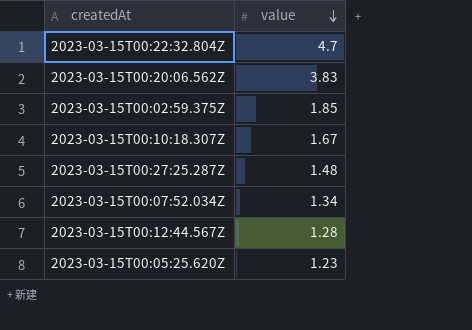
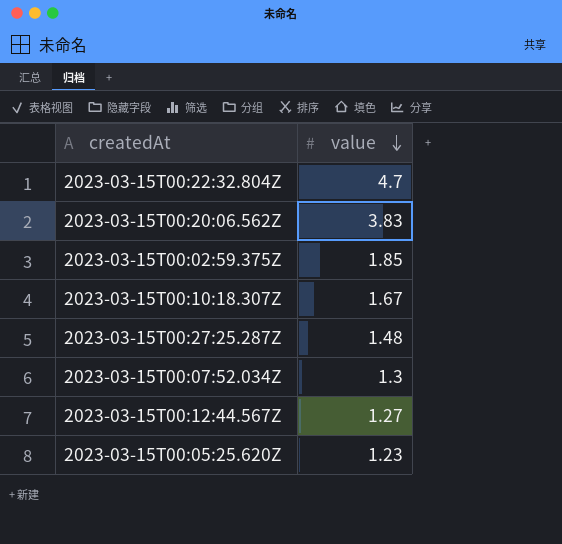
2023-03-15T00:07:52.034Z | value: 1.34 -> 1.3
2023-03-15T00:12:44.567Z | value: 1.28 -> 1.27

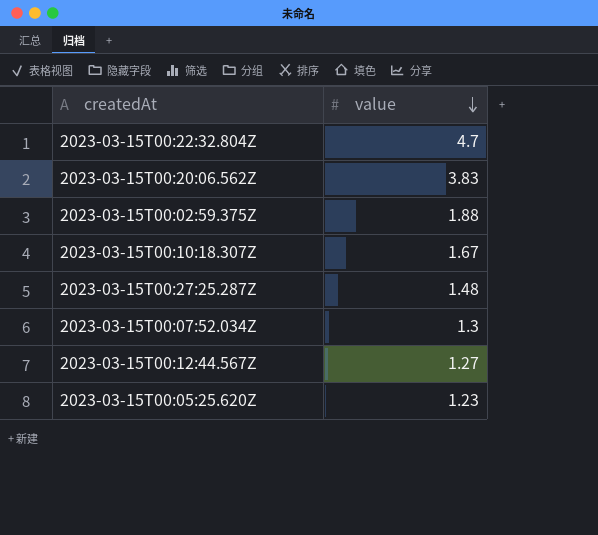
2023-03-15T00:02:59.375Z | value: 1.85 -> 1.88

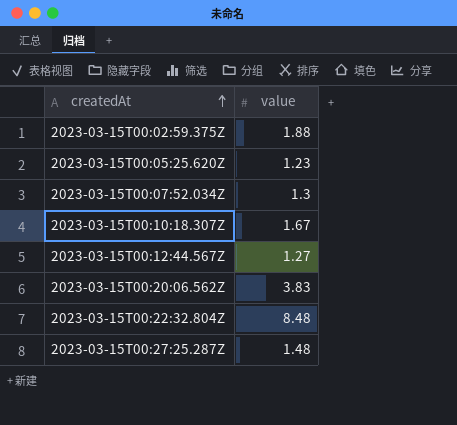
row order: value descending -> createdAt ascending
2023-03-15T00:22:32.804Z | value: 4.7 -> 8.48

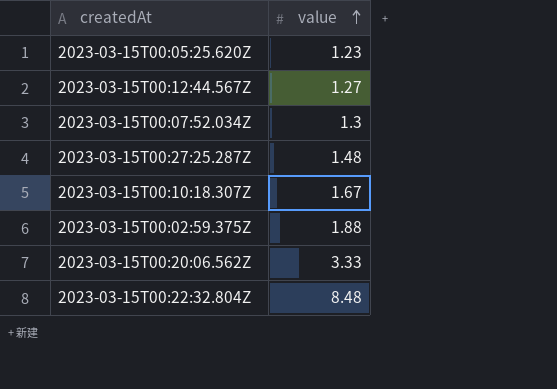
row order: createdAt ascending -> value ascending
2023-03-15T00:20:06.562Z | value: 3.83 -> 3.33

